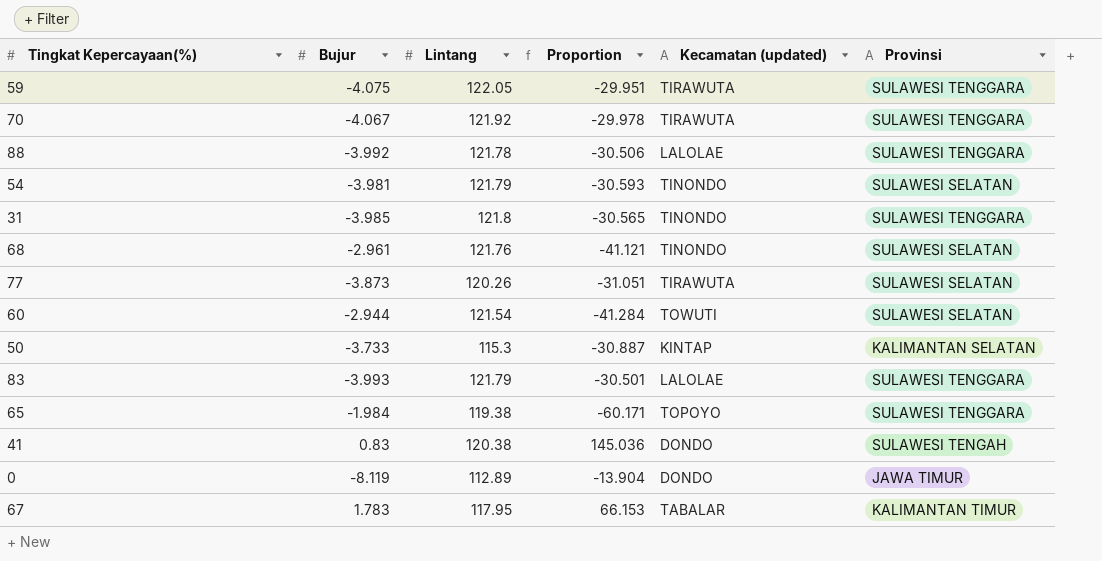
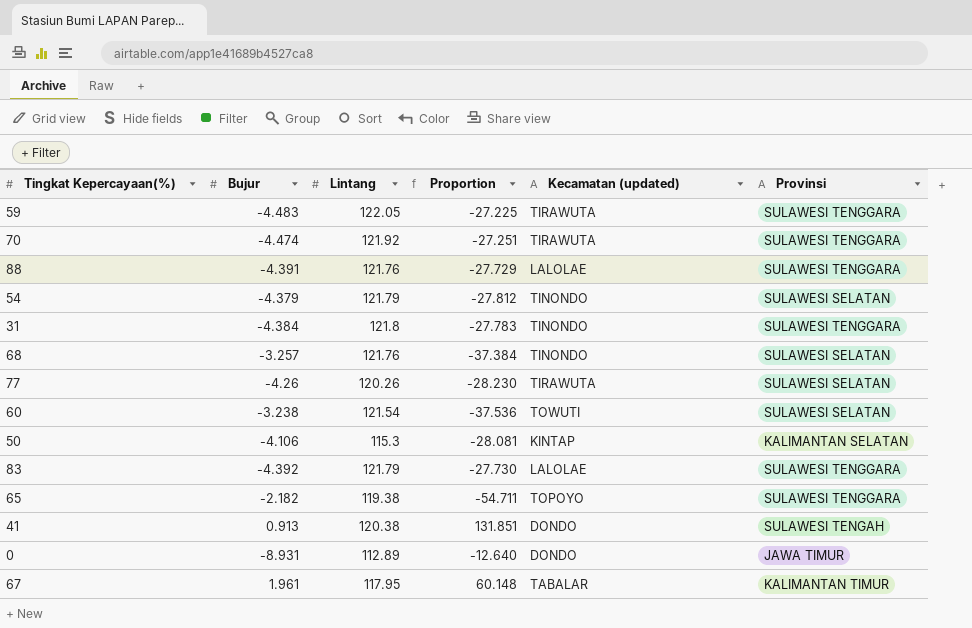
59 | Bujur: -4.075 -> -4.483
59 | Proportion: -29.951 -> -27.225
70 | Bujur: -4.067 -> -4.474
70 | Proportion: -29.978 -> -27.251
88 | Bujur: -3.992 -> -4.391
88 | Lintang: 121.78 -> 121.76
88 | Proportion: -30.506 -> -27.729
54 | Bujur: -3.981 -> -4.379
54 | Proportion: -30.593 -> -27.812
31 | Bujur: -3.985 -> -4.384
31 | Proportion: -30.565 -> -27.783
68 | Bujur: -2.961 -> -3.257
68 | Proportion: -41.121 -> -37.384
77 | Bujur: -3.873 -> -4.26
77 | Proportion: -31.051 -> -28.230
60 | Bujur: -2.944 -> -3.238
60 | Proportion: -41.284 -> -37.536
50 | Bujur: -3.733 -> -4.106
50 | Proportion: -30.887 -> -28.081
83 | Bujur: -3.993 -> -4.392
83 | Proportion: -30.501 -> -27.730
65 | Bujur: -1.984 -> -2.182
65 | Proportion: -60.171 -> -54.711
41 | Bujur: 0.83 -> 0.913
41 | Proportion: 145.036 -> 131.851
0 | Bujur: -8.119 -> -8.931
0 | Proportion: -13.904 -> -12.640
67 | Bujur: 1.783 -> 1.961
67 | Proportion: 66.153 -> 60.148

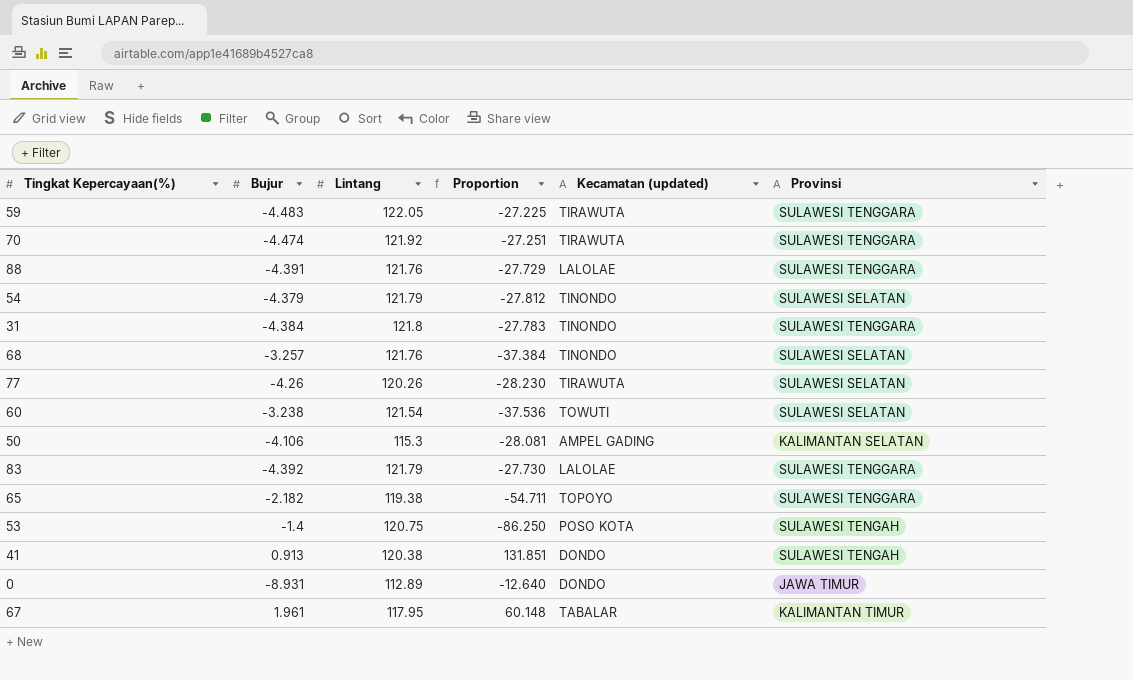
50 | Kecamatan (updated): KINTAP -> AMPEL GADING
row 53: none -> -1.4 | 120.75 | -86.250 | POSO KOTA | SULAWESI TENGAH

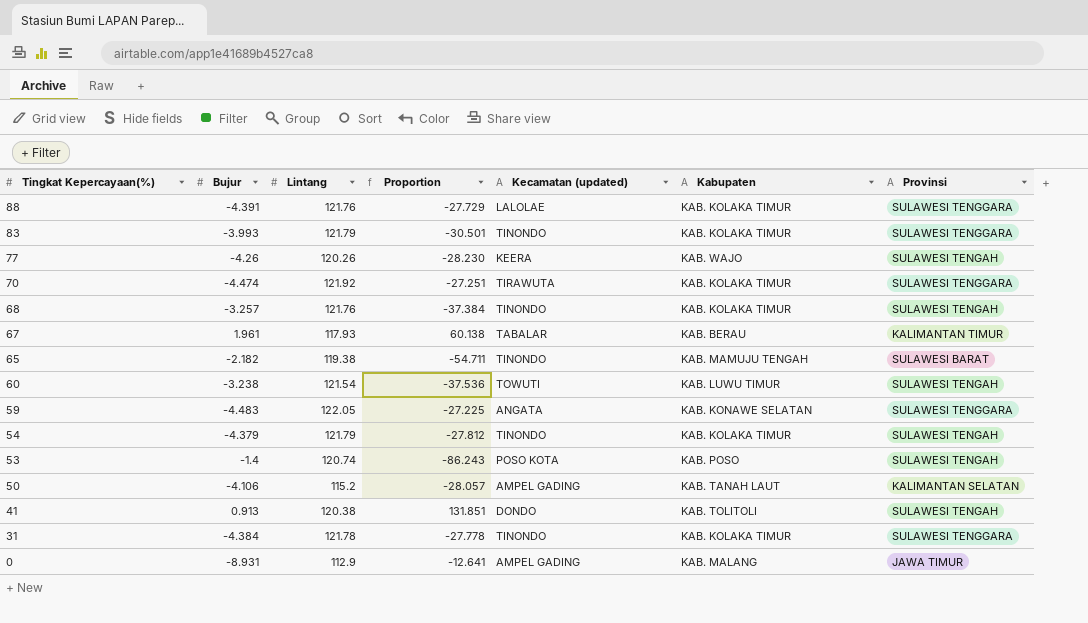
row order: none -> Tingkat Kepercayaan(%) descending
column Kabupaten | position: none -> 6
83 | Bujur: -4.392 -> -3.993
83 | Proportion: -27.730 -> -30.501
83 | Kecamatan (updated): LALOLAE -> TINONDO
77 | Kecamatan (updated): TIRAWUTA -> KEERA
77 | Provinsi: SULAWESI SELATAN -> SULAWESI TENGAH
68 | Provinsi: SULAWESI SELATAN -> SULAWESI TENGAH
67 | Lintang: 117.95 -> 117.93
67 | Proportion: 60.148 -> 60.138
65 | Kecamatan (updated): TOPOYO -> TINONDO
65 | Provinsi: SULAWESI TENGGARA -> SULAWESI BARAT
60 | Provinsi: SULAWESI SELATAN -> SULAWESI TENGAH
59 | Kecamatan (updated): TIRAWUTA -> ANGATA
54 | Provinsi: SULAWESI SELATAN -> SULAWESI TENGAH
53 | Lintang: 120.75 -> 120.74
53 | Proportion: -86.250 -> -86.243
50 | Lintang: 115.3 -> 115.2
50 | Proportion: -28.081 -> -28.057
31 | Lintang: 121.8 -> 121.78
31 | Proportion: -27.783 -> -27.778
0 | Lintang: 112.89 -> 112.9
0 | Proportion: -12.640 -> -12.641
0 | Kecamatan (updated): DONDO -> AMPEL GADING

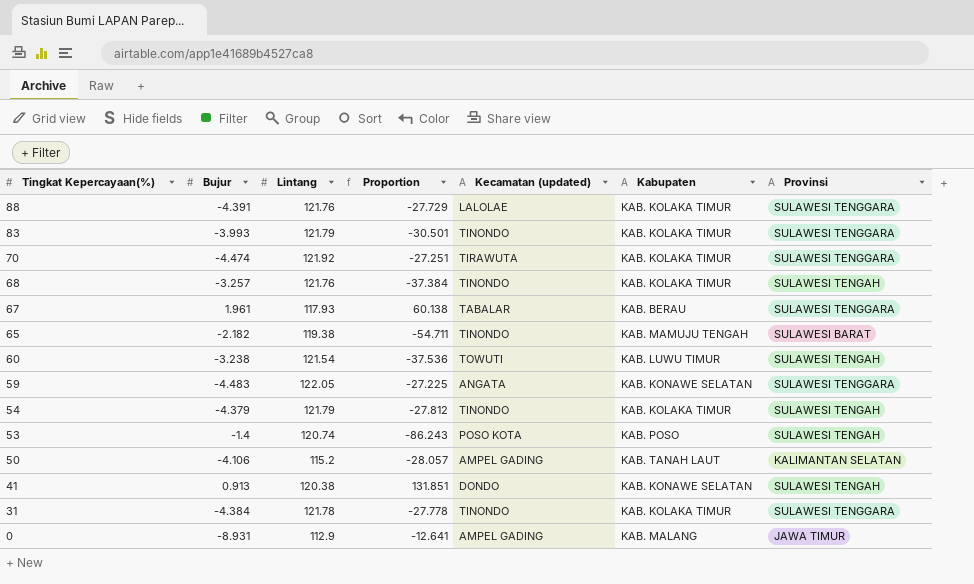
row 77: -4.26 | 120.26 | -28.230 | KEERA | KAB. WAJO | SULAWESI TENGAH -> none
67 | Provinsi: KALIMANTAN TIMUR -> SULAWESI TENGGARA
41 | Kabupaten: KAB. TOLITOLI -> KAB. KONAWE SELATAN

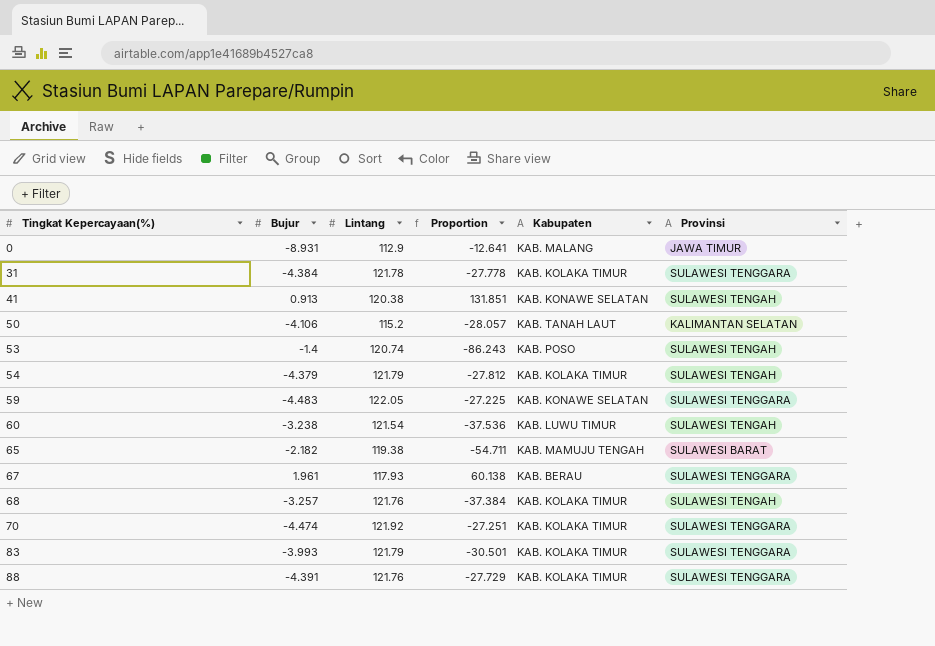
row order: Tingkat Kepercayaan(%) descending -> Tingkat Kepercayaan(%) ascending
column Kecamatan (updated) | position: 5 -> none

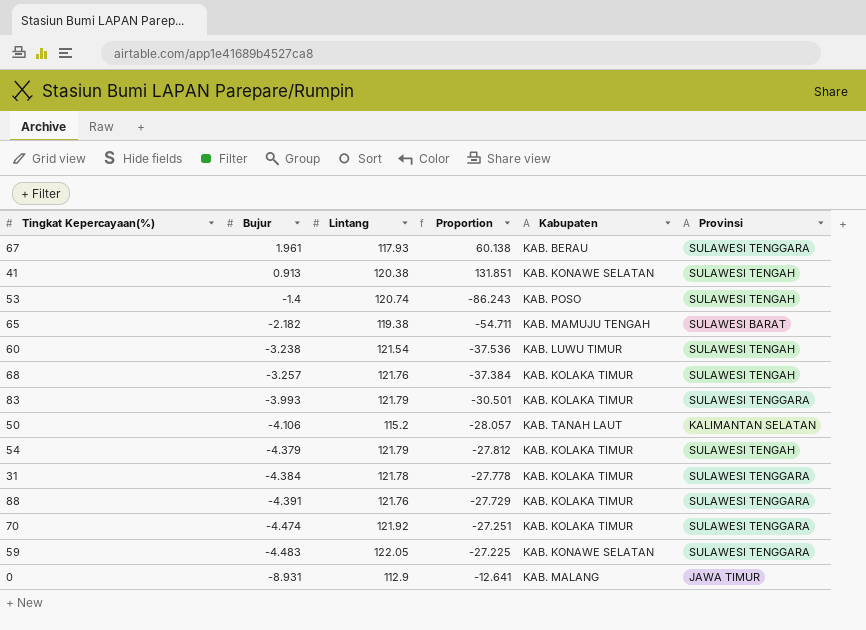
row order: Tingkat Kepercayaan(%) ascending -> Bujur descending

